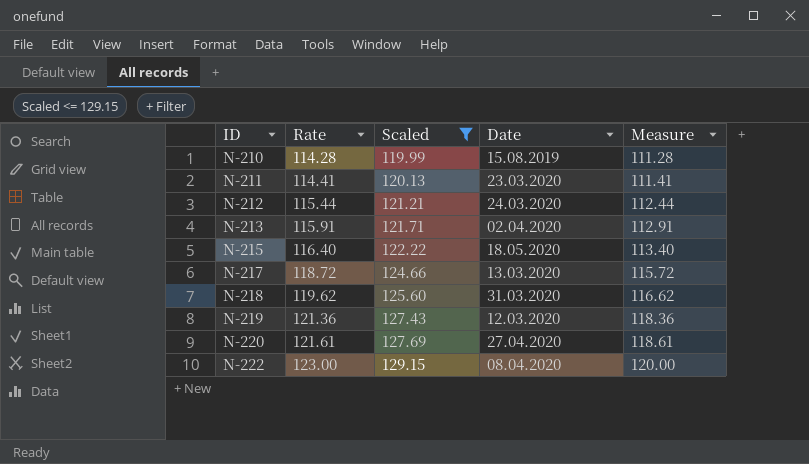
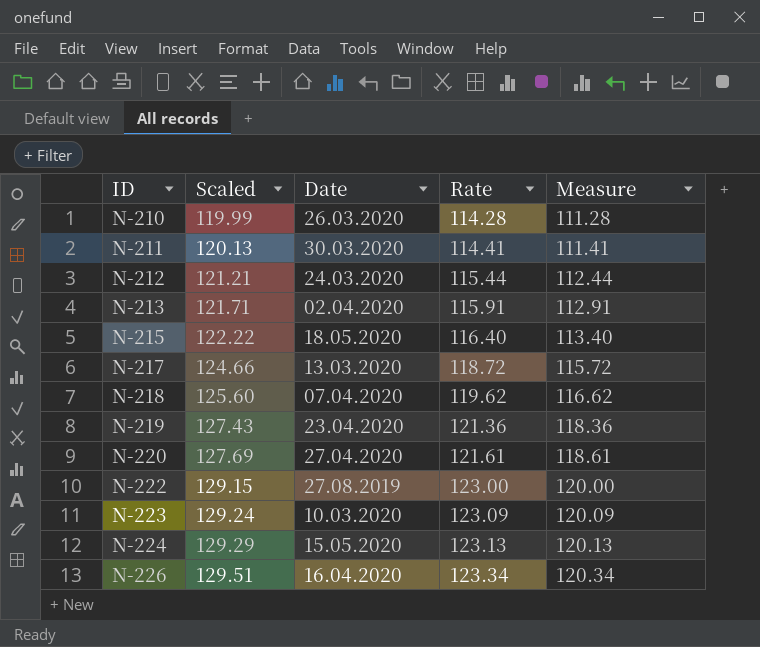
filter: Scaled <= 129.15 -> none
column Rate | position: 2 -> 4
N-210 | Date: 15.08.2019 -> 26.03.2020
N-211 | Date: 23.03.2020 -> 30.03.2020
N-218 | Date: 31.03.2020 -> 07.04.2020
N-219 | Date: 12.03.2020 -> 23.04.2020
N-222 | Date: 08.04.2020 -> 27.08.2019

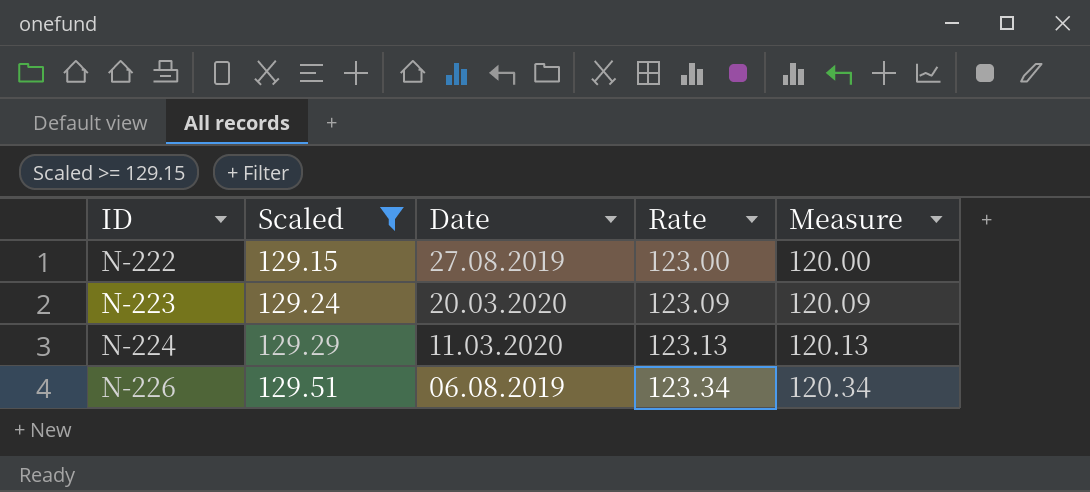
filter: none -> Scaled >= 129.15
N-223 | Date: 10.03.2020 -> 20.03.2020
N-224 | Date: 15.05.2020 -> 11.03.2020
N-226 | Date: 16.04.2020 -> 06.08.2019

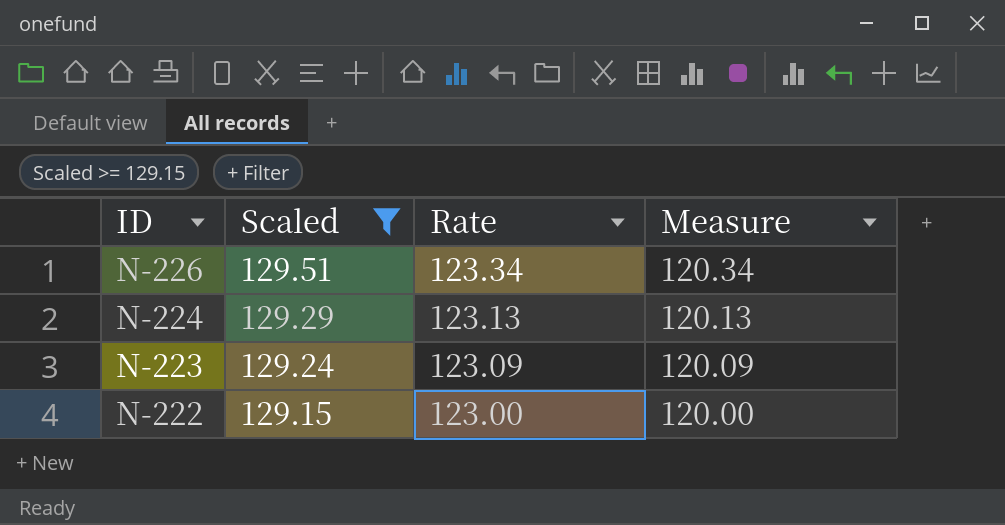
row order: ID ascending -> ID descending
column Date | position: 3 -> none

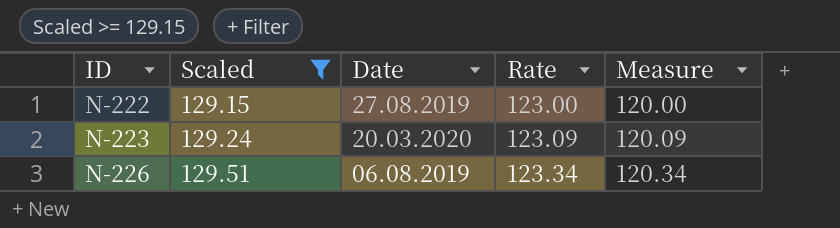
row order: ID descending -> ID ascending
column Date | position: none -> 3
row N-224: 129.29 | 123.13 | 120.13 -> none

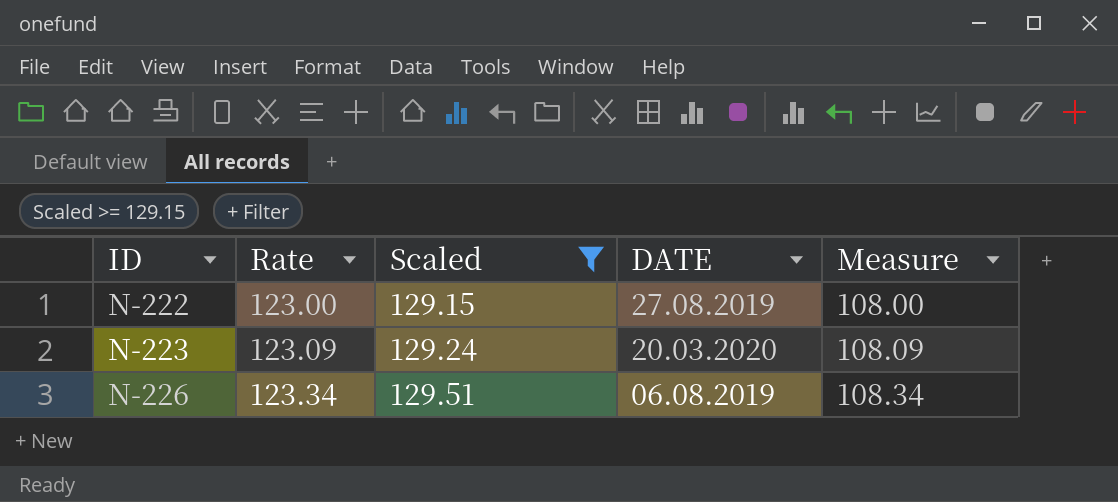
column Rate | position: 4 -> 2
column name: Date -> DATE
column Measure | formula: [Rate] - 3 -> [Rate] - 15

